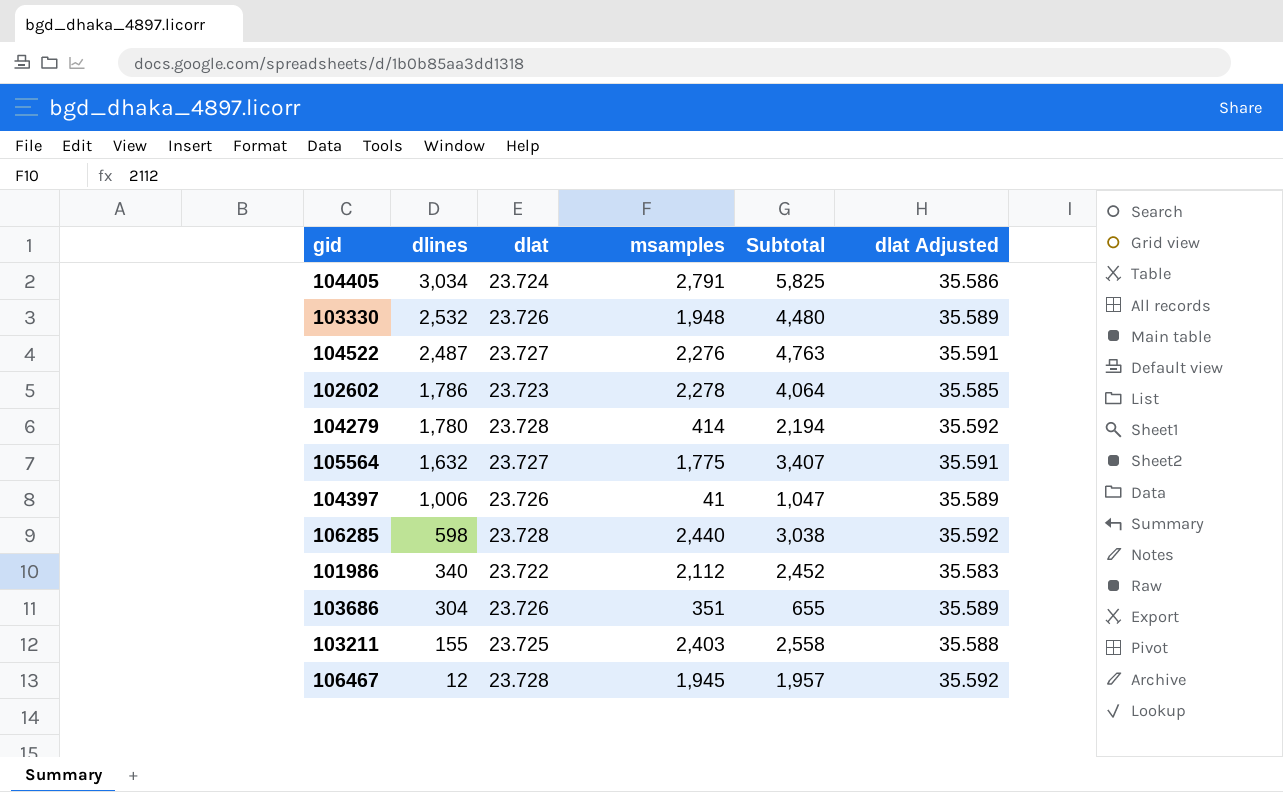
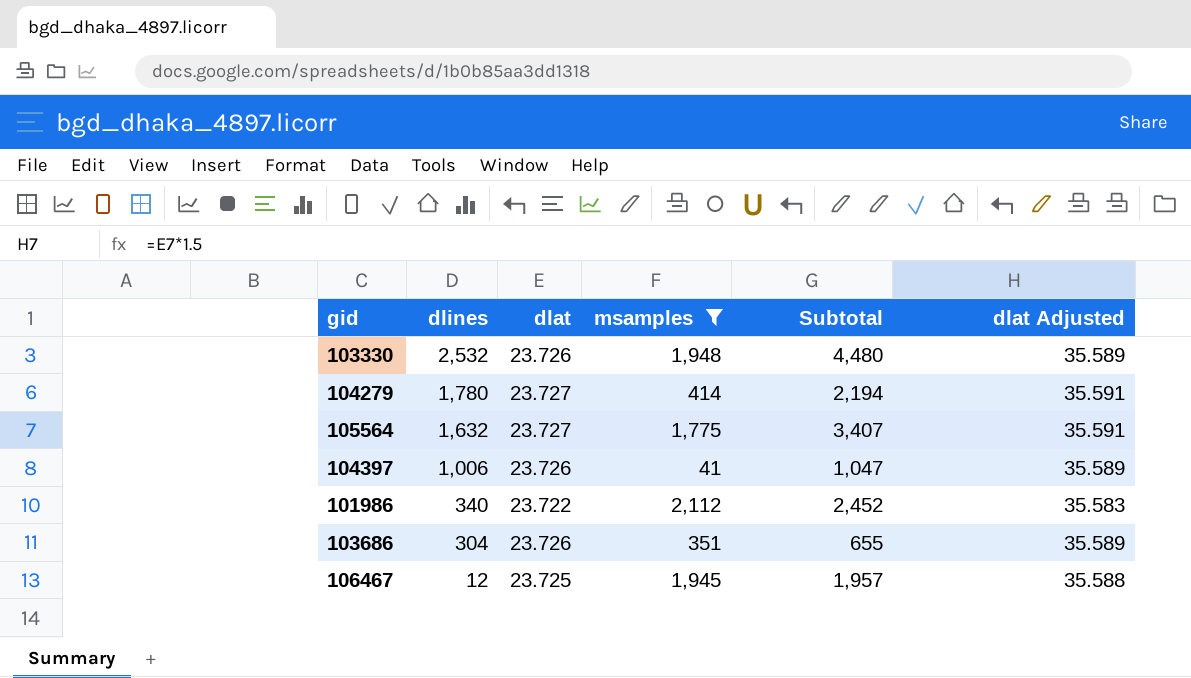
filter: none -> msamples <= 2,112
104279 | dlat: 23.728 -> 23.727
104279 | dlat Adjusted: 35.592 -> 35.591
106467 | dlat: 23.728 -> 23.725
106467 | dlat Adjusted: 35.592 -> 35.588

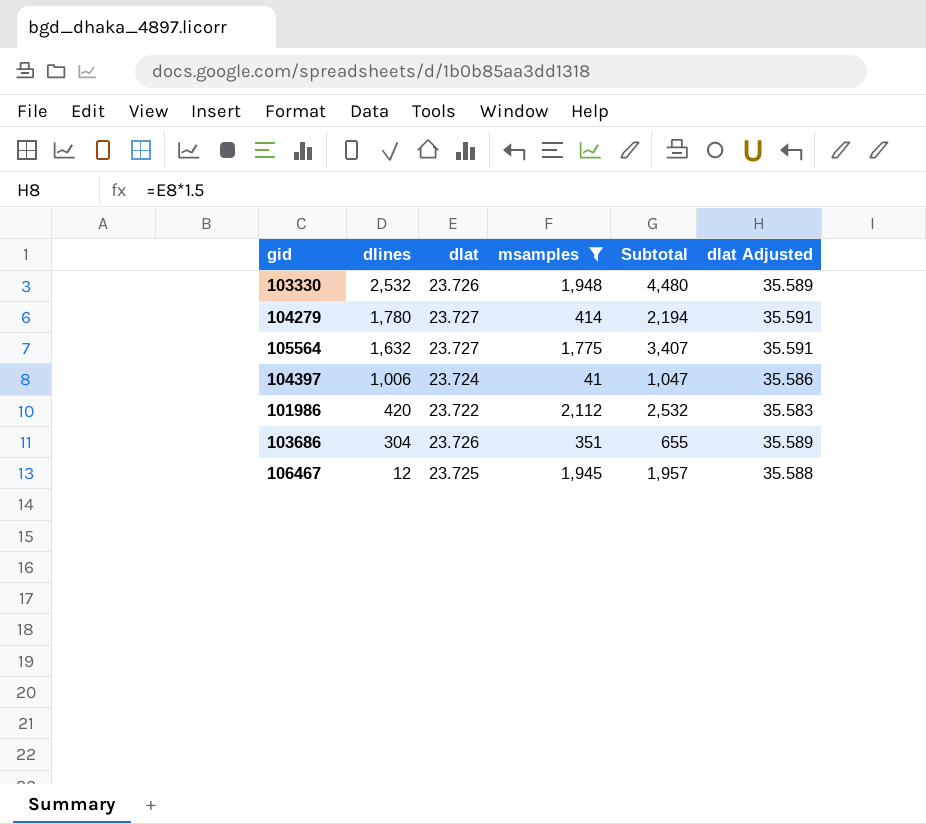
104397 | dlat: 23.726 -> 23.724
104397 | dlat Adjusted: 35.589 -> 35.586
101986 | dlines: 340 -> 420
101986 | Subtotal: 2,452 -> 2,532

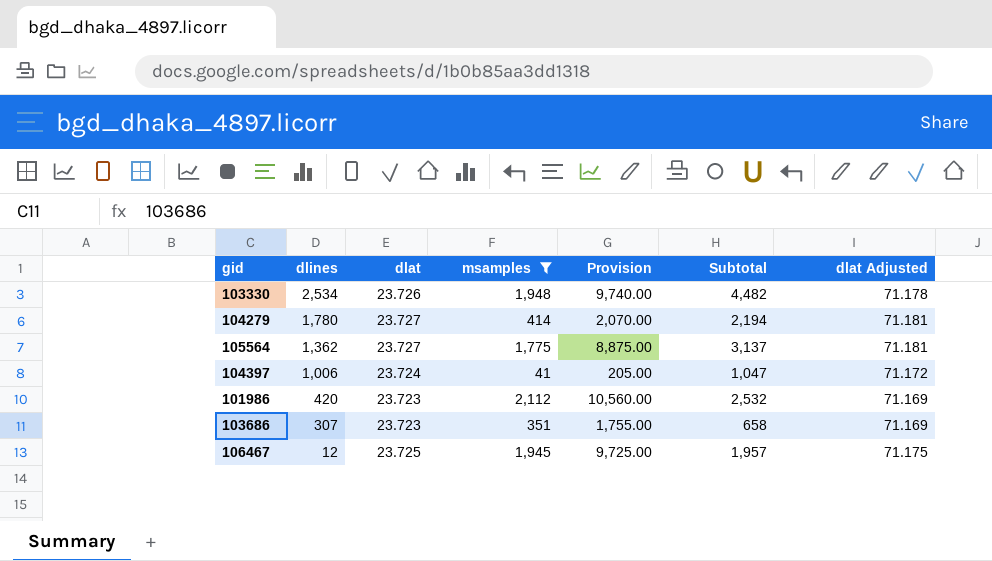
column Provision | formula: none -> [msamples] * 5
column dlat Adjusted | formula: [dlat] * 1.5 -> [dlat] * 3
103330 | dlines: 2,532 -> 2,534
103330 | Subtotal: 4,480 -> 4,482
105564 | dlines: 1,632 -> 1,362
105564 | Subtotal: 3,407 -> 3,137
101986 | dlat: 23.722 -> 23.723
103686 | dlines: 304 -> 307
103686 | dlat: 23.726 -> 23.723
103686 | Subtotal: 655 -> 658

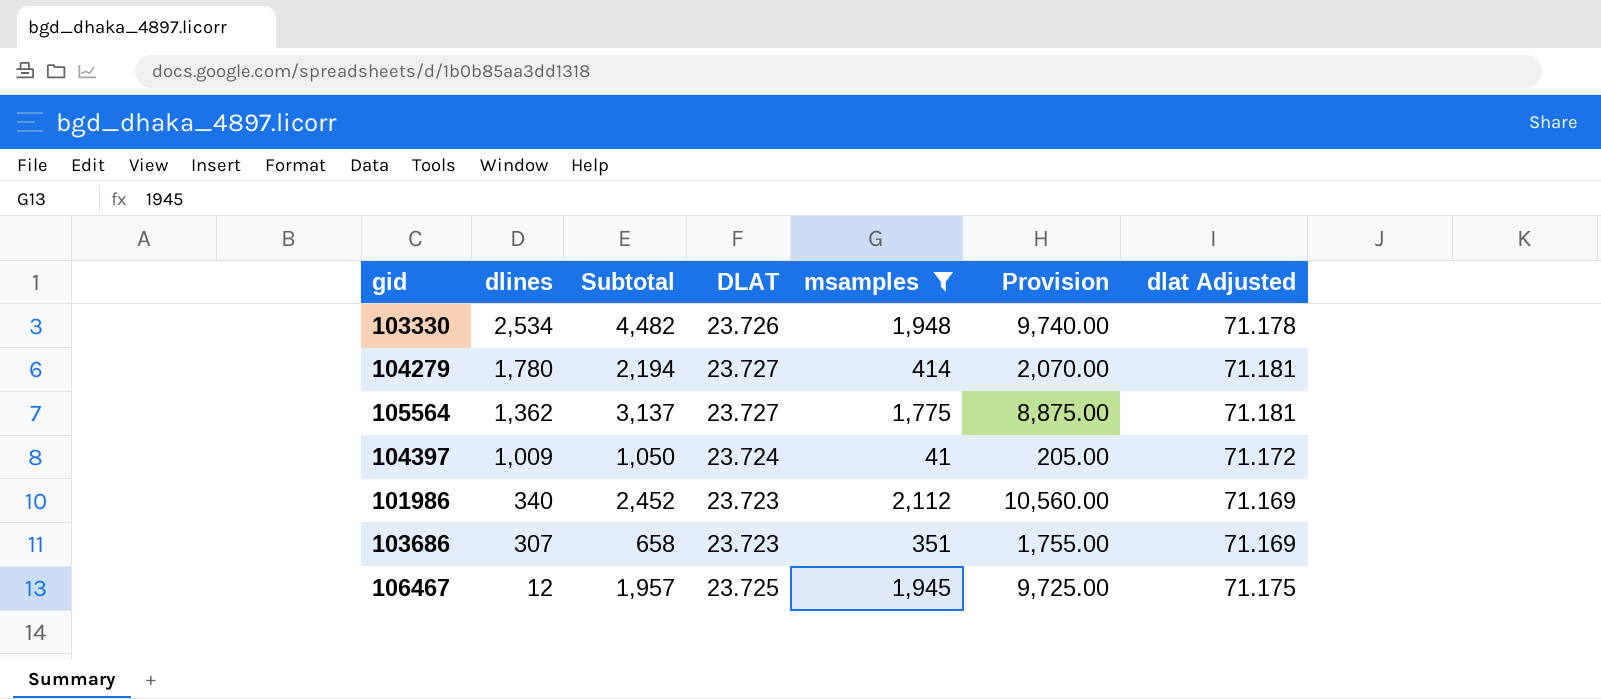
column Subtotal | position: 6 -> 3
column name: dlat -> DLAT
104397 | dlines: 1,006 -> 1,009
104397 | Subtotal: 1,047 -> 1,050
101986 | dlines: 420 -> 340
101986 | Subtotal: 2,532 -> 2,452

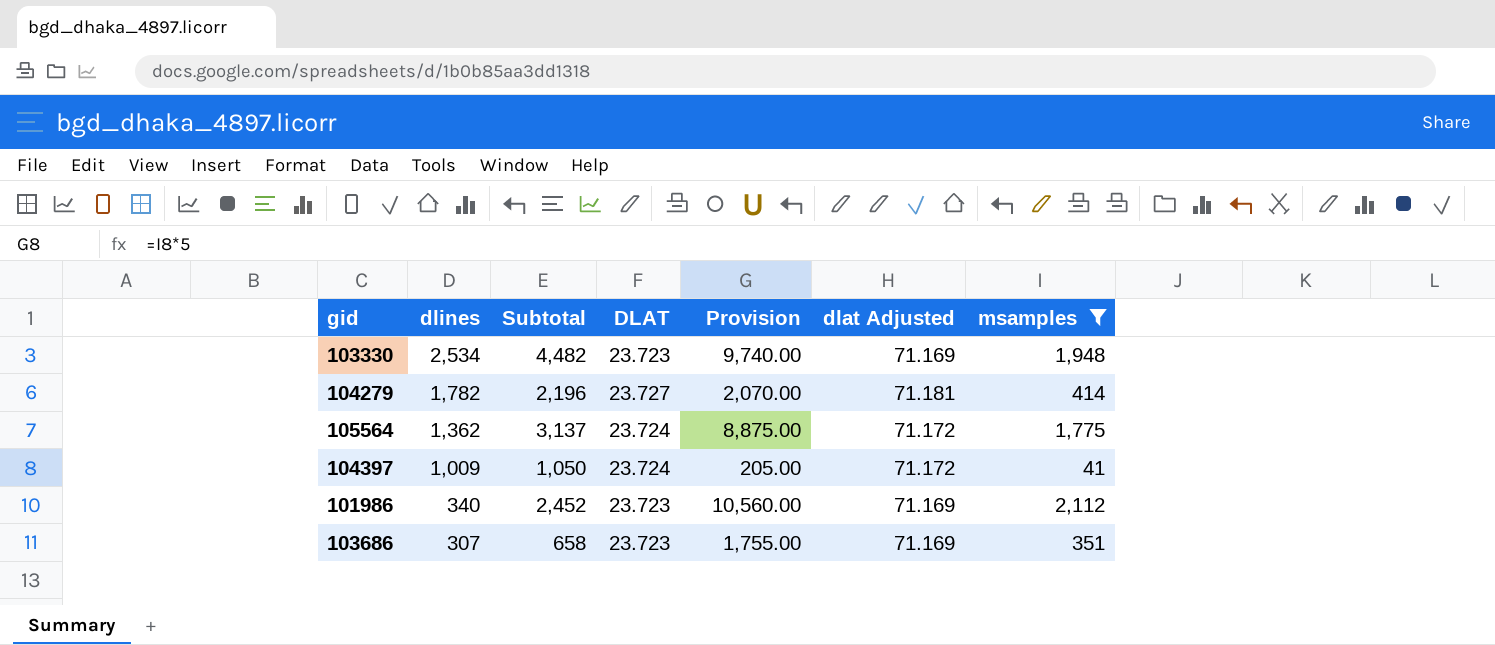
column msamples | position: 5 -> 7
row 106467: 12 | 1,957 | 23.725 | 1,945 | 9,725.00 | 71.175 -> none
103330 | DLAT: 23.726 -> 23.723
103330 | dlat Adjusted: 71.178 -> 71.169
104279 | dlines: 1,780 -> 1,782
104279 | Subtotal: 2,194 -> 2,196
105564 | DLAT: 23.727 -> 23.724
105564 | dlat Adjusted: 71.181 -> 71.172

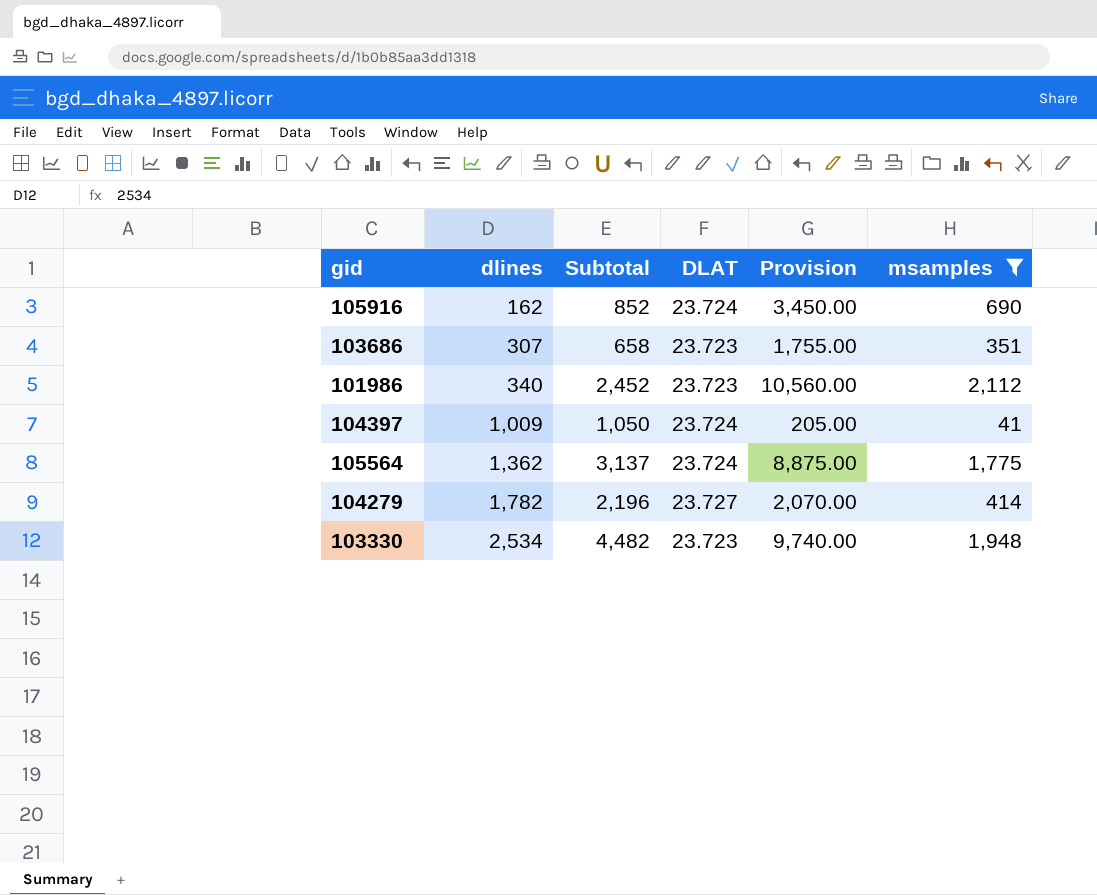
row order: dlines descending -> dlines ascending
column dlat Adjusted | formula: [DLAT] * 3 -> none
row 105916: none -> 162 | 852 | 23.724 | 3,450.00 | 690

